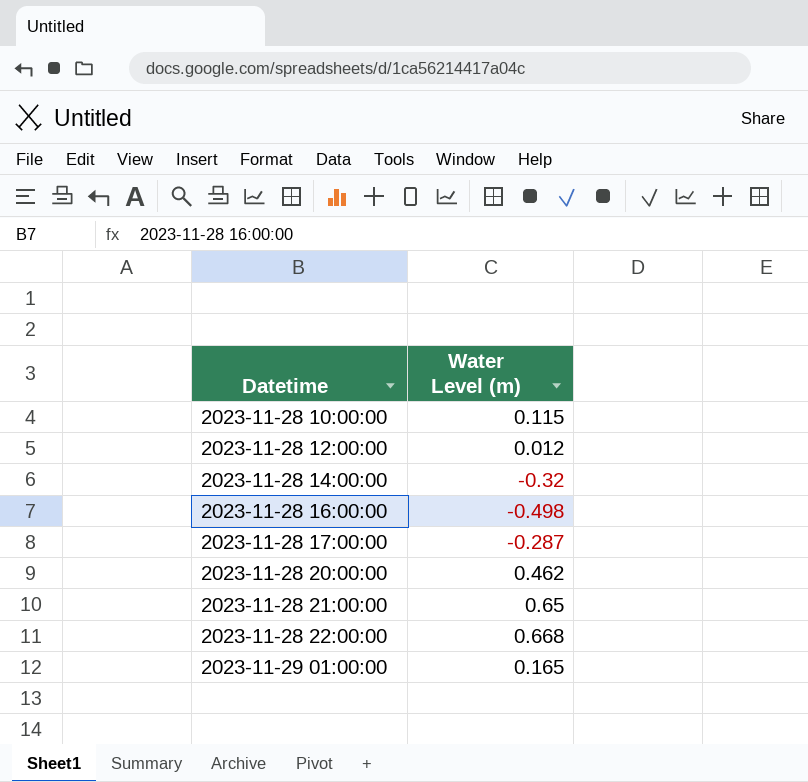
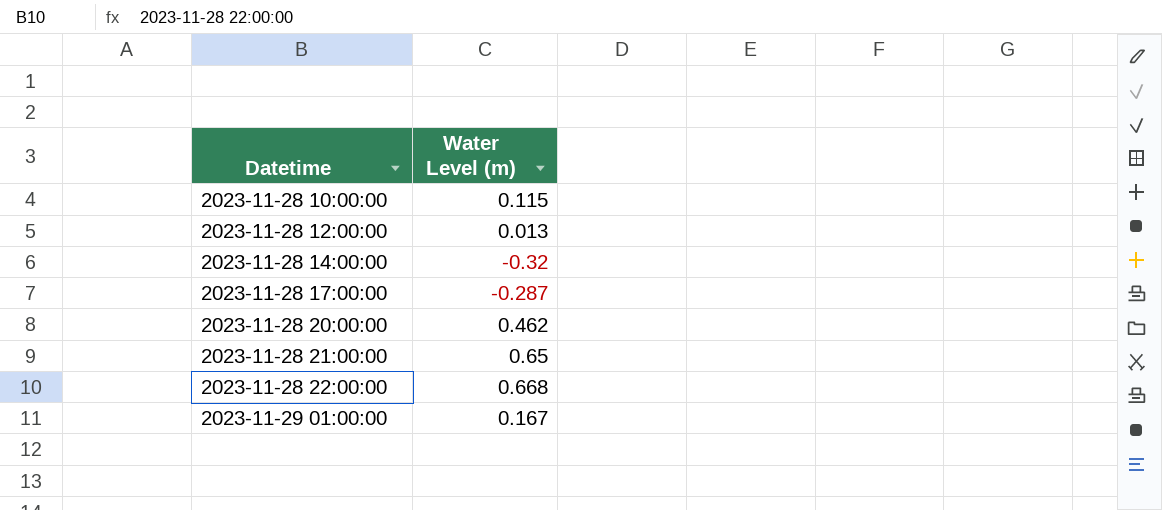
row 2023-11-28 16:00:00: -0.498 -> none
2023-11-28 12:00:00 | Water Level (m): 0.012 -> 0.013
2023-11-29 01:00:00 | Water Level (m): 0.165 -> 0.167

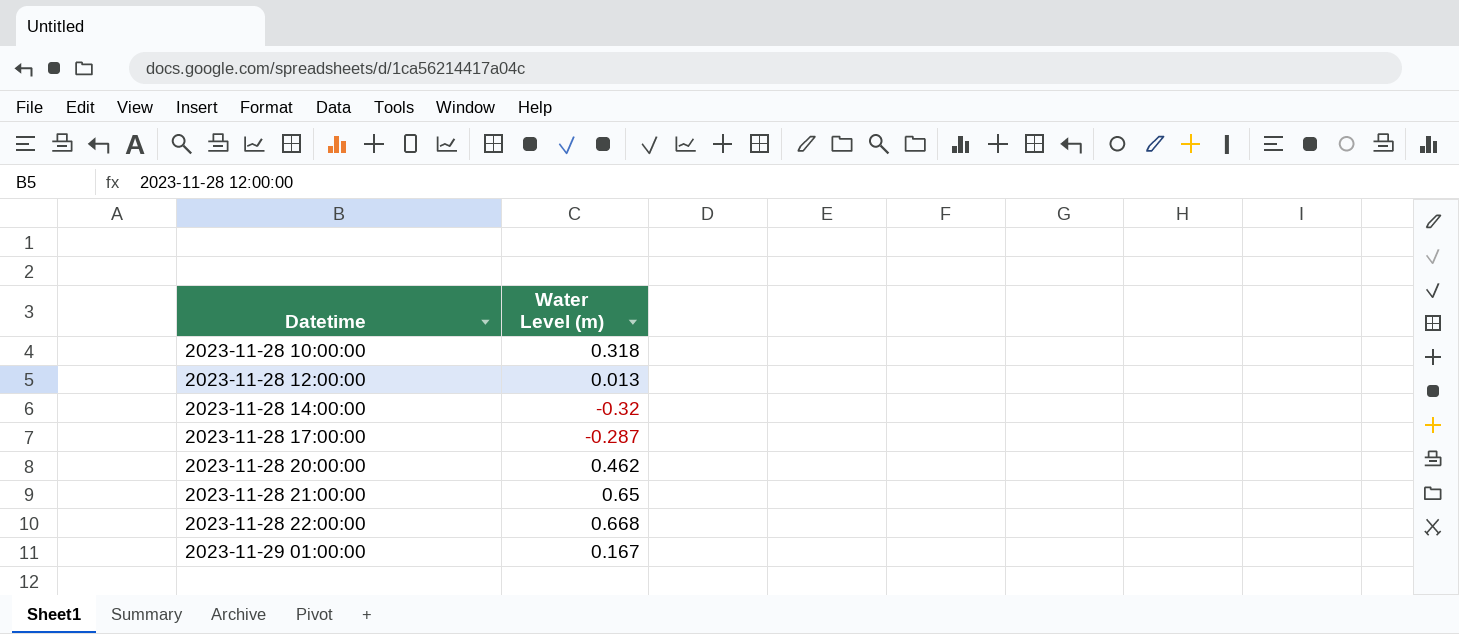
2023-11-28 10:00:00 | Water Level (m): 0.115 -> 0.318

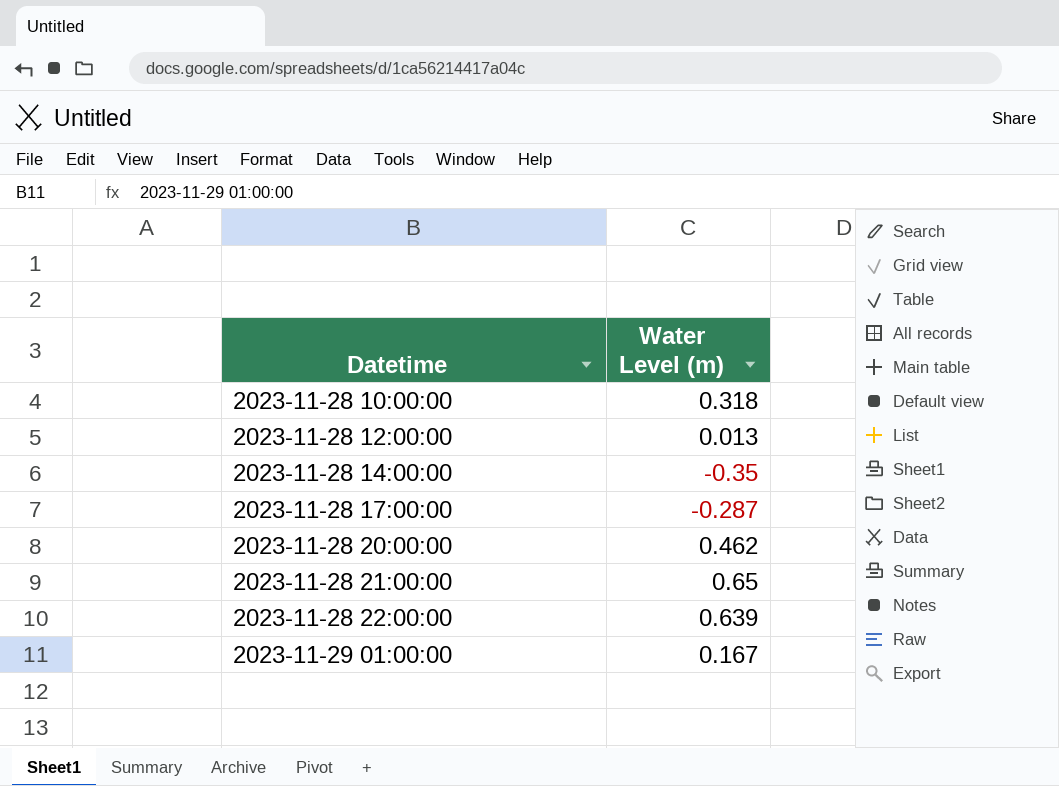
2023-11-28 14:00:00 | Water Level (m): -0.32 -> -0.35
2023-11-28 22:00:00 | Water Level (m): 0.668 -> 0.639

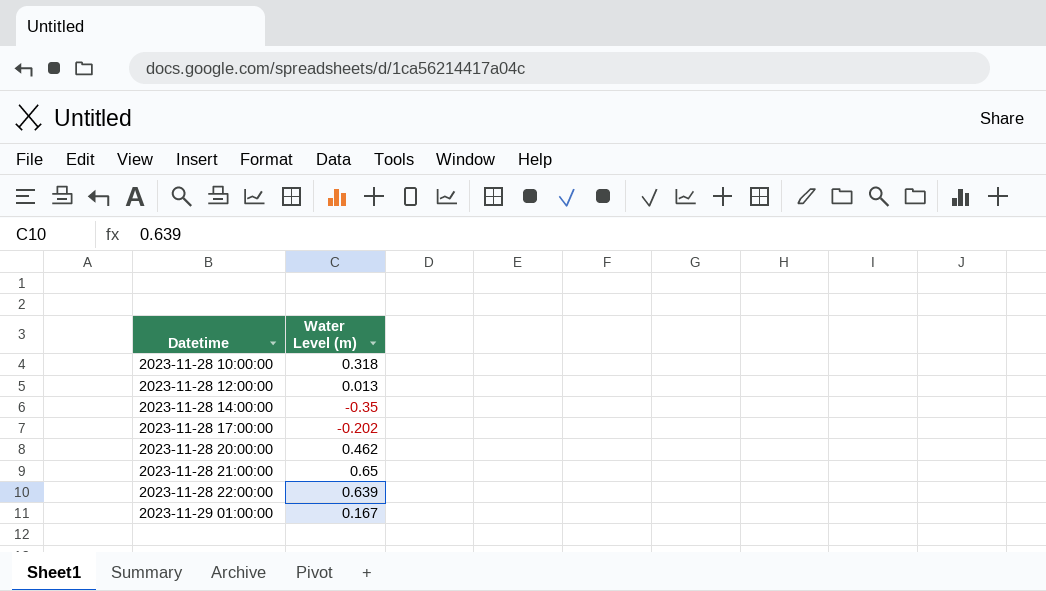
2023-11-28 17:00:00 | Water Level (m): -0.287 -> -0.202

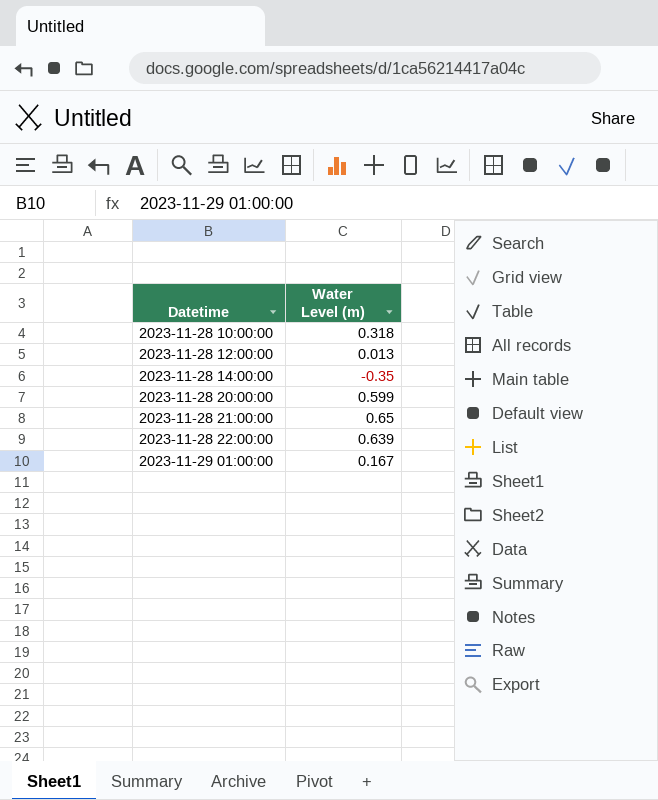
row 2023-11-28 17:00:00: -0.202 -> none
2023-11-28 20:00:00 | Water Level (m): 0.462 -> 0.599

